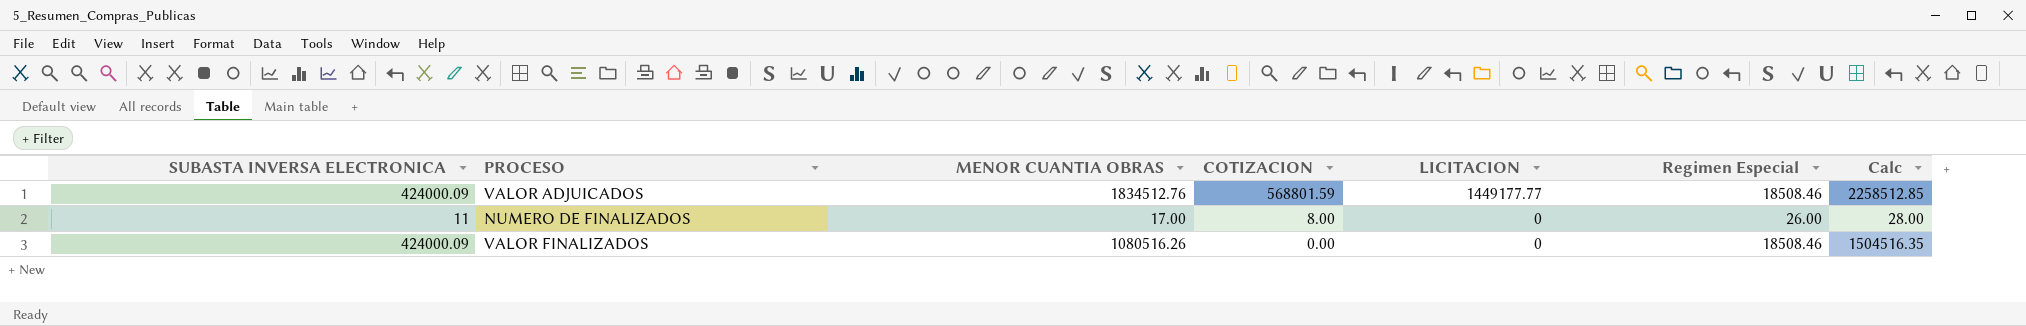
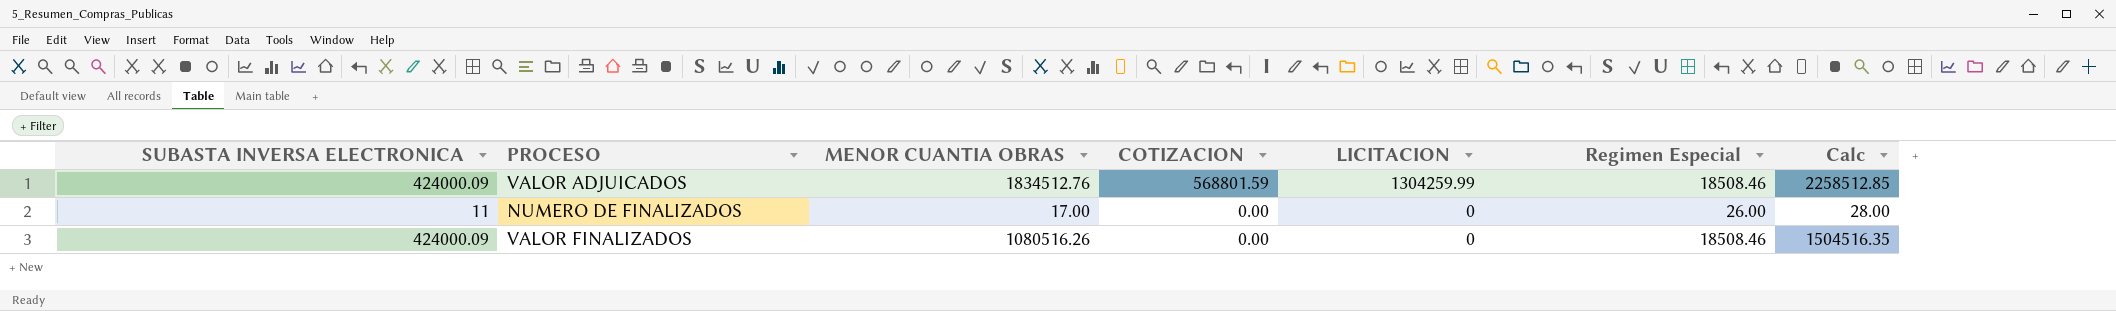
VALOR ADJUICADOS | LICITACION: 1449177.77 -> 1304259.99
NUMERO DE FINALIZADOS | COTIZACION: 8.00 -> 0.00

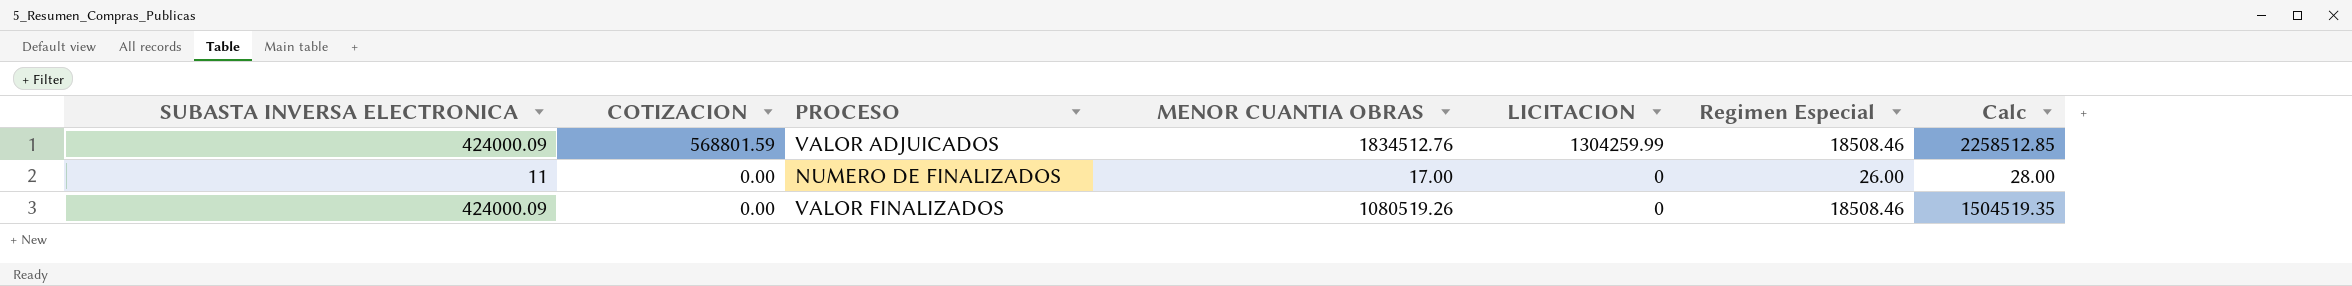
column COTIZACION | position: 4 -> 2
VALOR FINALIZADOS | MENOR CUANTIA OBRAS: 1080516.26 -> 1080519.26
VALOR FINALIZADOS | Calc: 1504516.35 -> 1504519.35

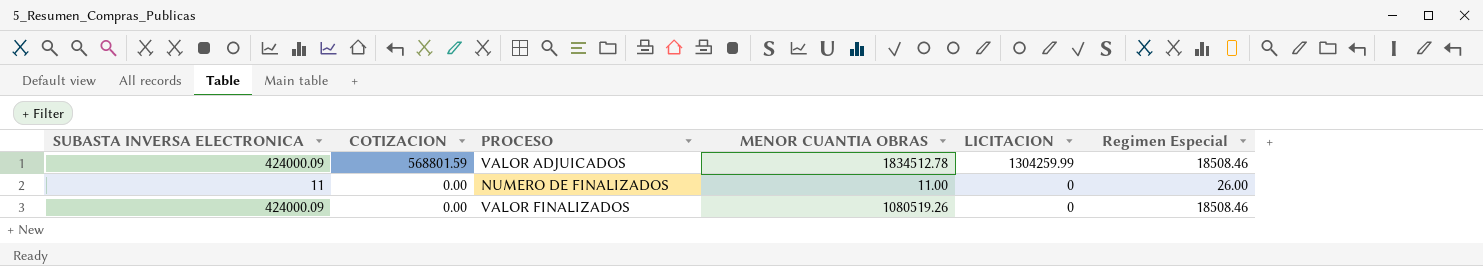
column Calc | formula: [SUBASTA INVERSA ELECTRONICA] + [MENOR CUANTIA OBRAS] -> none
VALOR ADJUICADOS | MENOR CUANTIA OBRAS: 1834512.76 -> 1834512.78
NUMERO DE FINALIZADOS | MENOR CUANTIA OBRAS: 17.00 -> 11.00

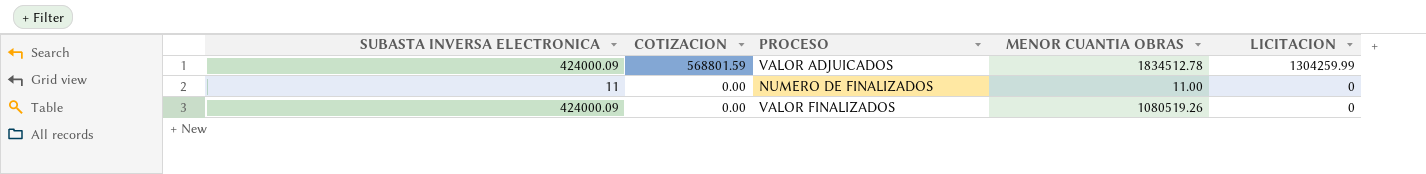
column Regimen Especial | position: 6 -> none

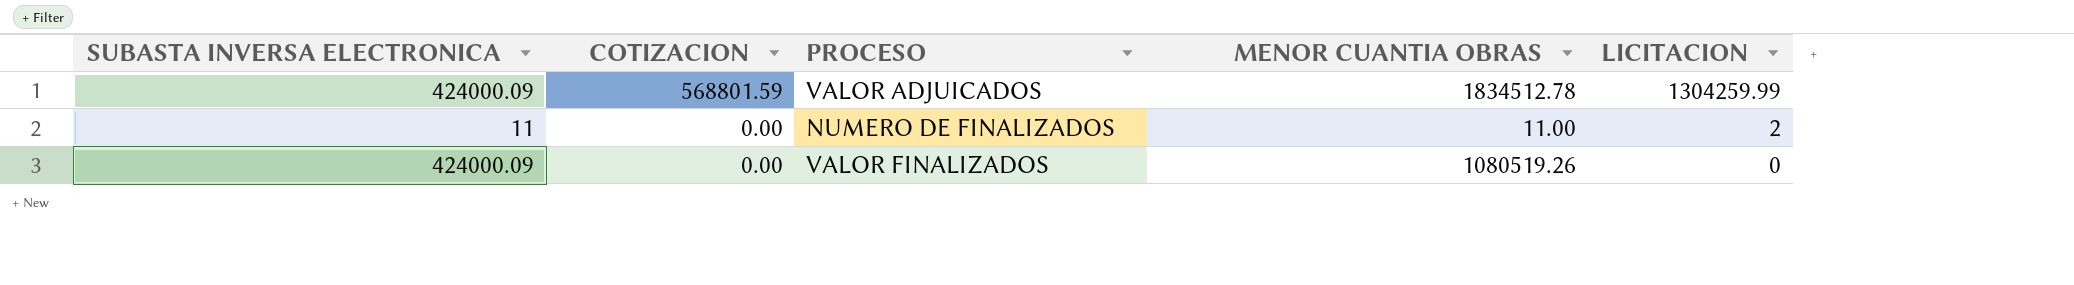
NUMERO DE FINALIZADOS | LICITACION: 0 -> 2

